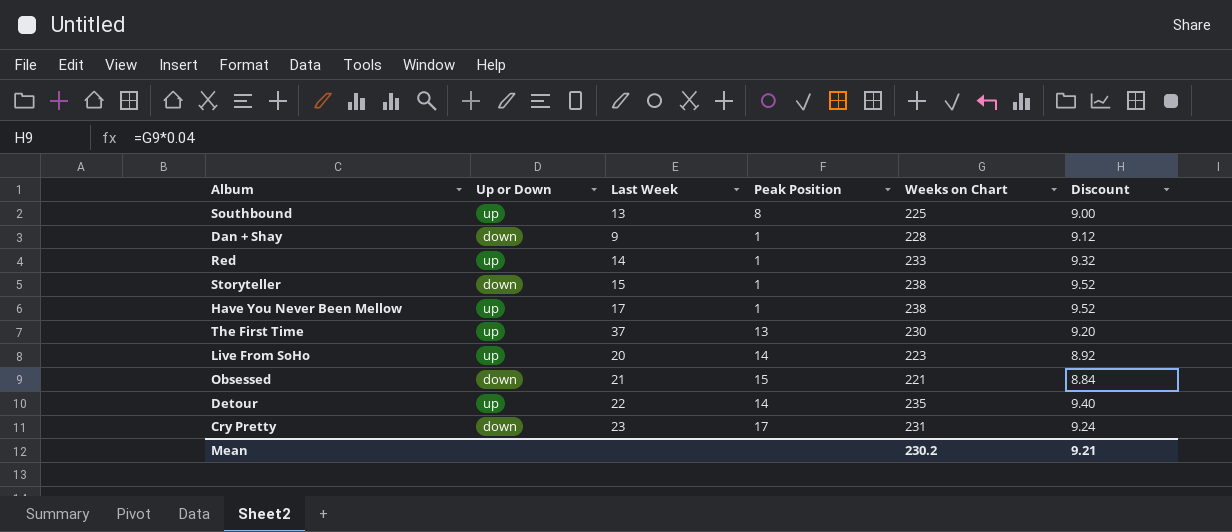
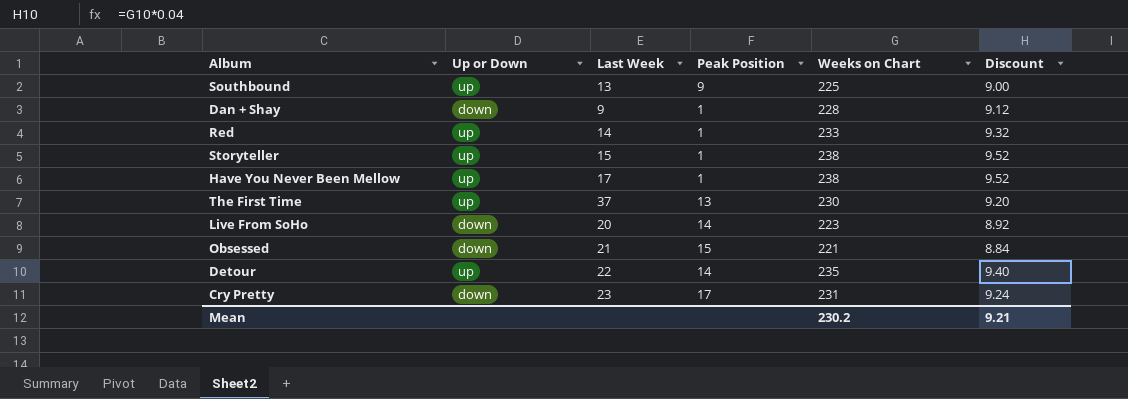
Southbound | Peak Position: 8 -> 9
Storyteller | Up or Down: down -> up
Live From SoHo | Up or Down: up -> down

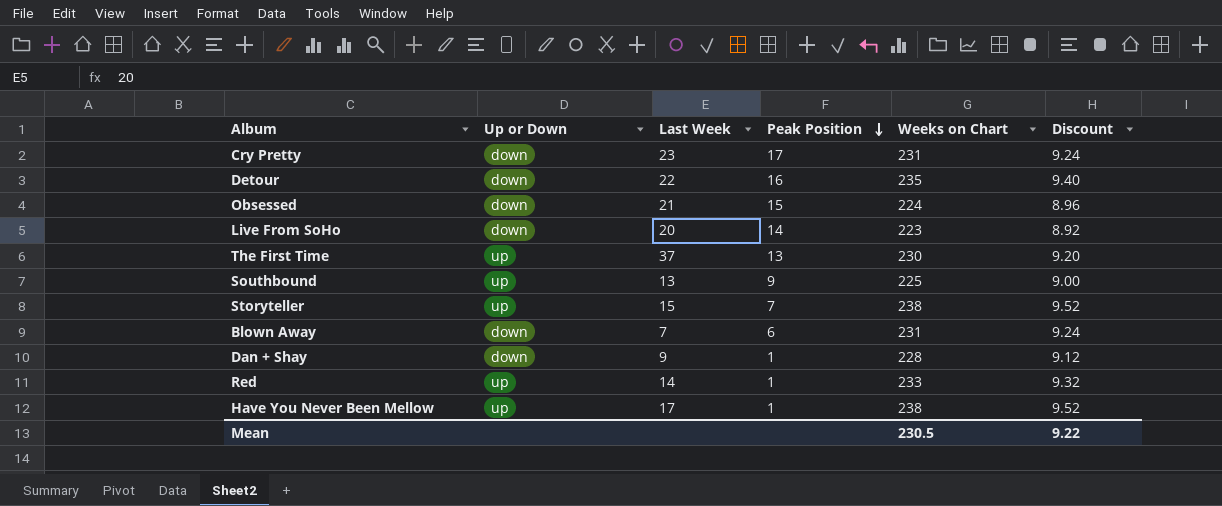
row order: none -> Peak Position descending
Detour | Up or Down: up -> down
Detour | Peak Position: 14 -> 16
Obsessed | Weeks on Chart: 221 -> 224
Obsessed | Discount: 8.84 -> 8.96
Storyteller | Peak Position: 1 -> 7
row Blown Away: none -> down | 7 | 6 | 231 | 9.24
Mean | Weeks on Chart: 230.2 -> 230.5
Mean | Discount: 9.21 -> 9.22

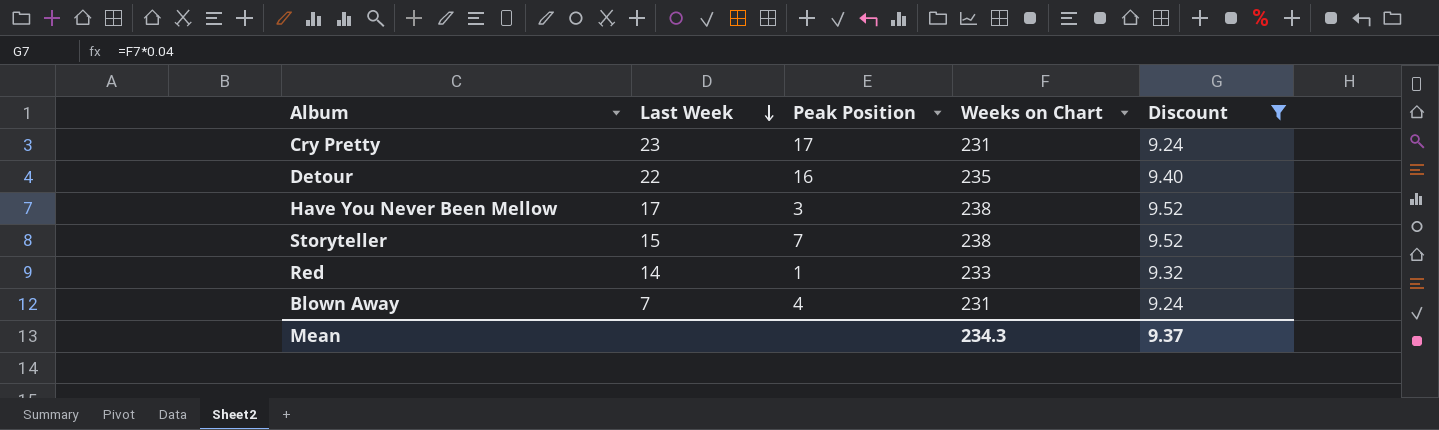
filter: none -> Discount >= 9.24
row order: Peak Position descending -> Last Week descending
column Up or Down | position: 2 -> none
Have You Never Been Mellow | Peak Position: 1 -> 3
Blown Away | Peak Position: 6 -> 4
Mean | Weeks on Chart: 230.5 -> 234.3
Mean | Discount: 9.22 -> 9.37

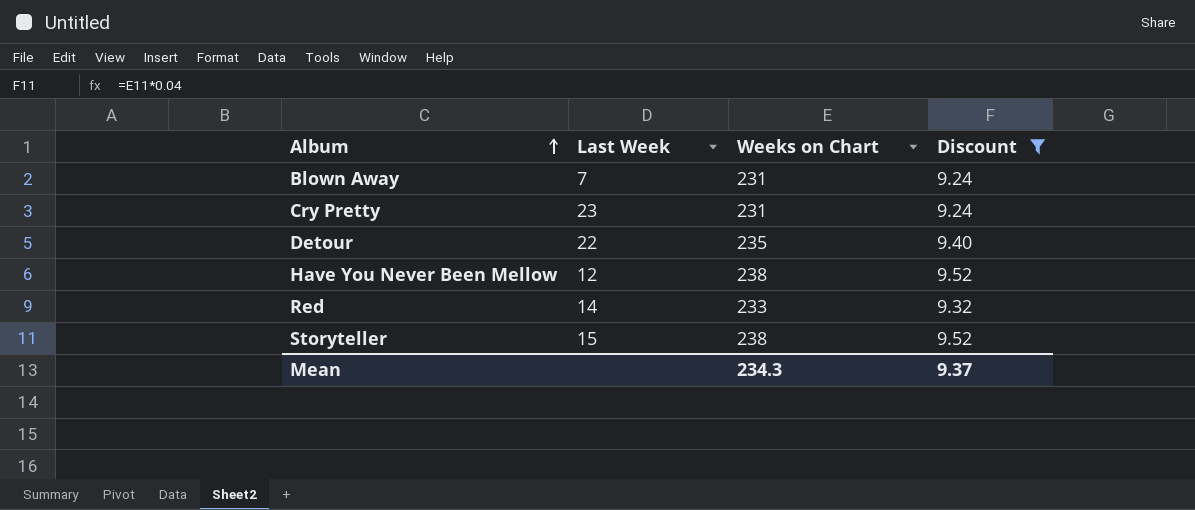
row order: Last Week descending -> Album ascending
column Peak Position | position: 3 -> none
Have You Never Been Mellow | Last Week: 17 -> 12

